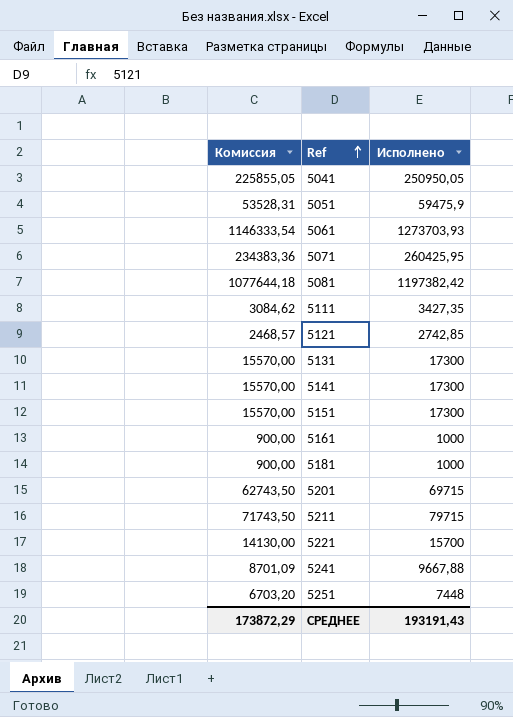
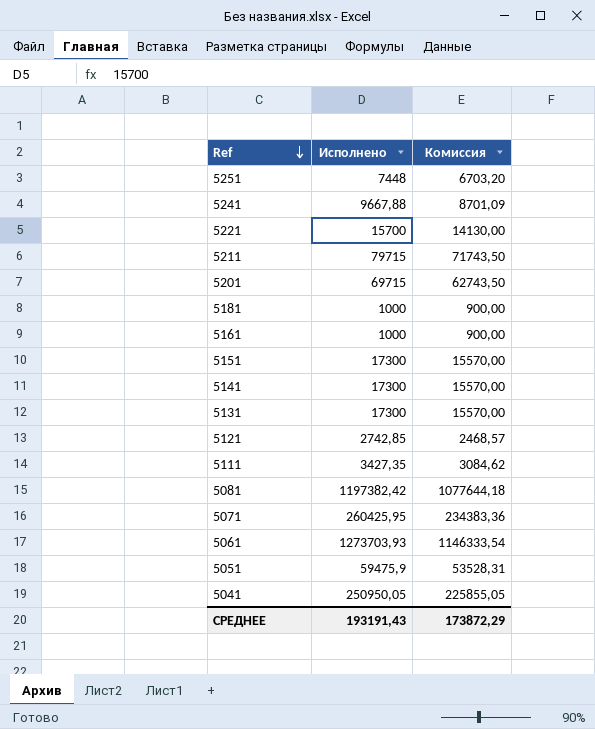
row order: Ref ascending -> Ref descending
column Комиссия | position: 1 -> 3

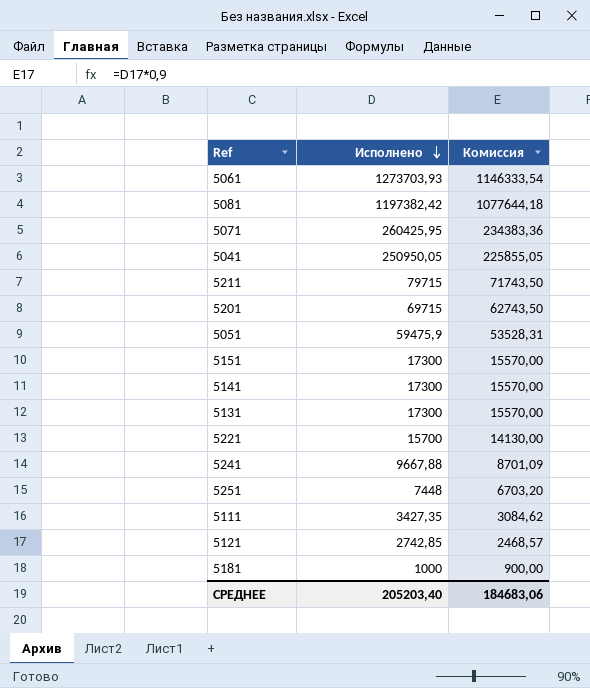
row order: Ref descending -> Исполнено descending
row 5161: 1000 | 900,00 -> none
СРЕДНЕЕ | Исполнено: 193191,43 -> 205203,40
СРЕДНЕЕ | Комиссия: 173872,29 -> 184683,06

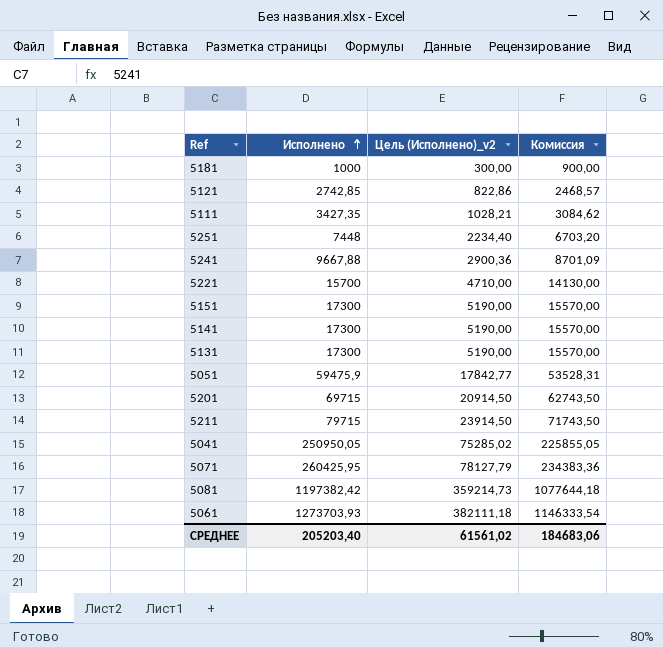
row order: Исполнено descending -> Исполнено ascending
column Цель (Исполнено)_v2 | formula: none -> [Исполнено] * 0,3

